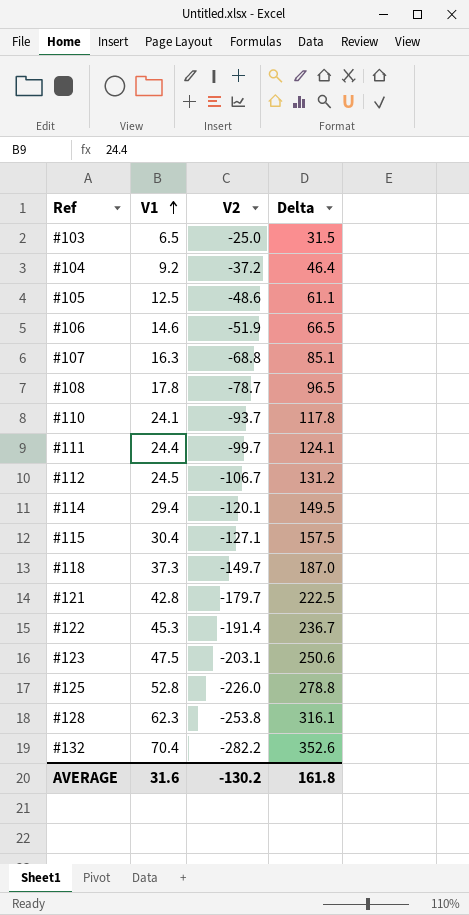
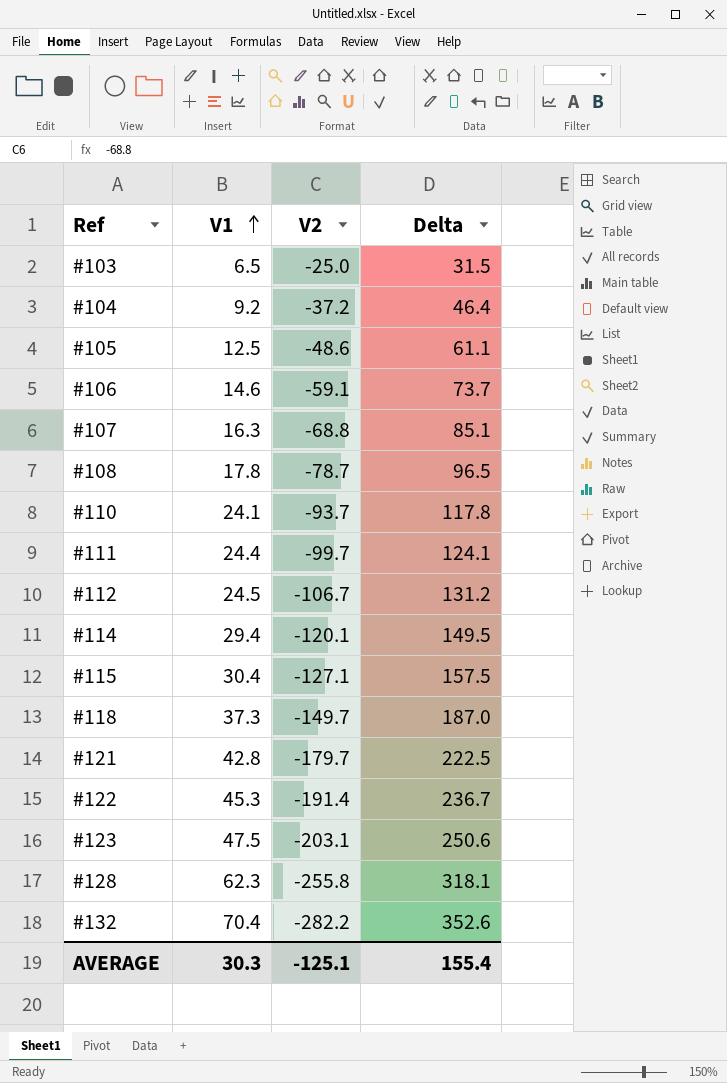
row #125: 52.8 | -226.0 | 278.8 -> none
#106 | V2: -51.9 -> -59.1
#106 | Delta: 66.5 -> 73.7
#128 | V2: -253.8 -> -255.8
#128 | Delta: 316.1 -> 318.1
AVERAGE | V1: 31.6 -> 30.3
AVERAGE | V2: -130.2 -> -125.1
AVERAGE | Delta: 161.8 -> 155.4

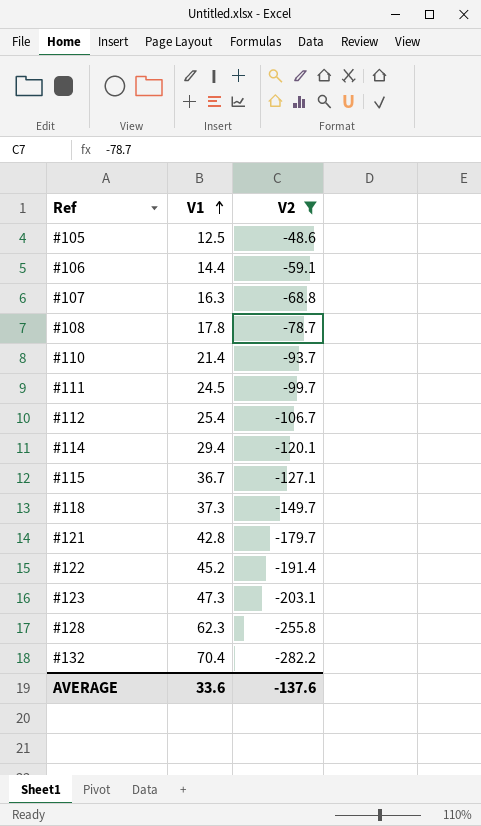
filter: none -> V2 <= -48.6
column Delta | formula: [V1] - [V2] -> none
#106 | V1: 14.6 -> 14.4
#110 | V1: 24.1 -> 21.4
#111 | V1: 24.4 -> 24.5
#112 | V1: 24.5 -> 25.4
#115 | V1: 30.4 -> 36.7
#122 | V1: 45.3 -> 45.2
#123 | V1: 47.5 -> 47.3
AVERAGE | V1: 30.3 -> 33.6
AVERAGE | V2: -125.1 -> -137.6

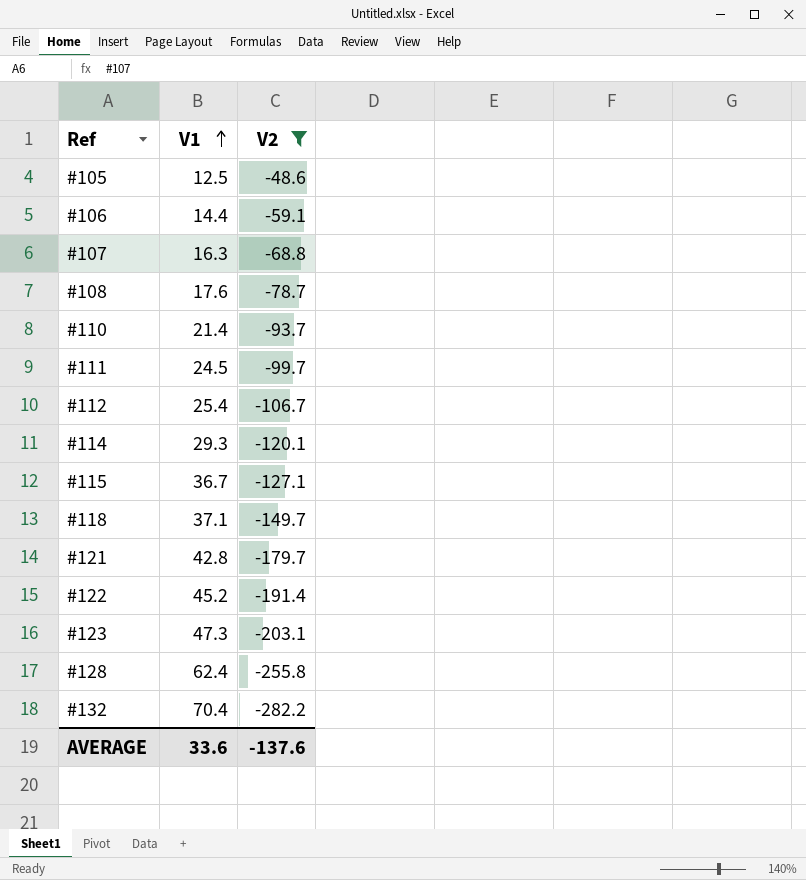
#108 | V1: 17.8 -> 17.6
#114 | V1: 29.4 -> 29.3
#118 | V1: 37.3 -> 37.1
#128 | V1: 62.3 -> 62.4

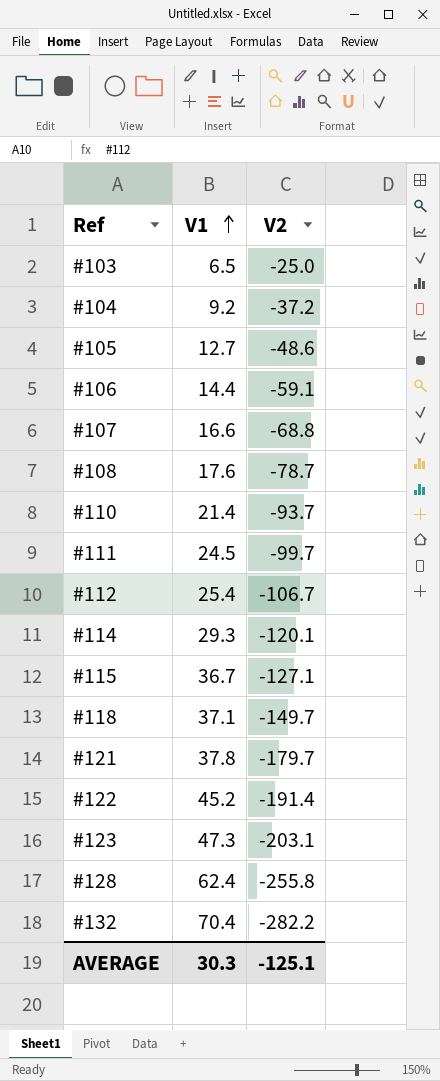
filter: V2 <= -48.6 -> none
#105 | V1: 12.5 -> 12.7
#107 | V1: 16.3 -> 16.6
#121 | V1: 42.8 -> 37.8
AVERAGE | V1: 33.6 -> 30.3
AVERAGE | V2: -137.6 -> -125.1

